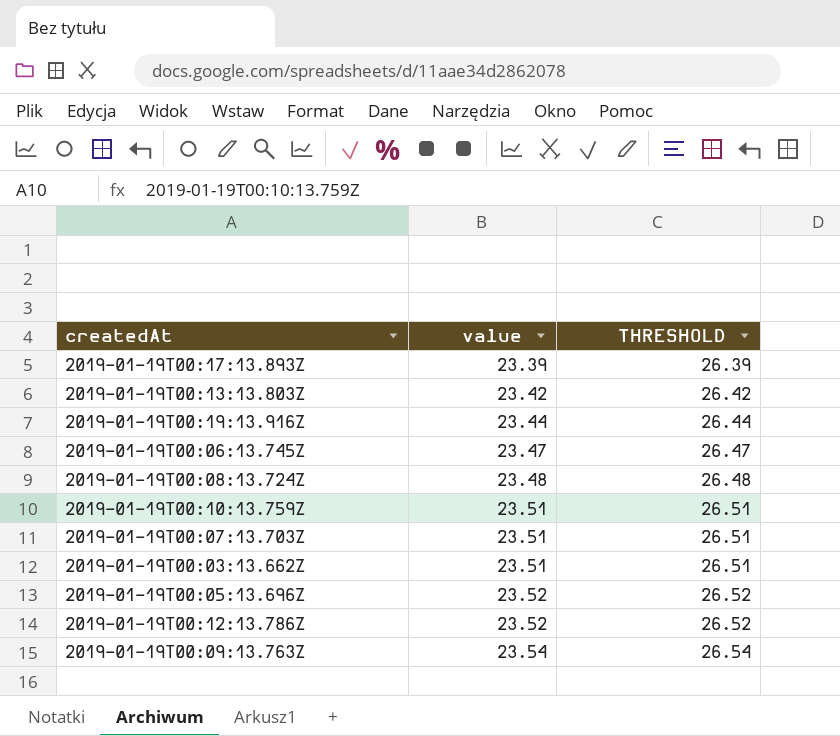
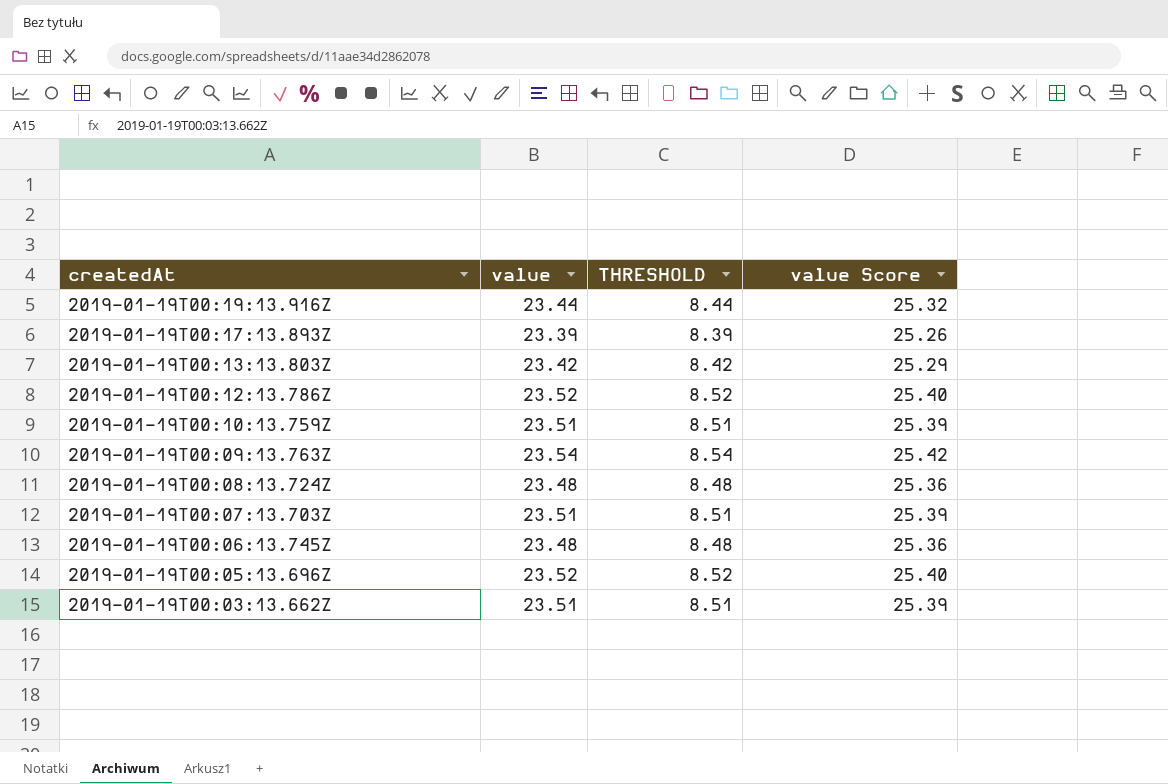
row order: value ascending -> createdAt descending
column THRESHOLD | formula: [value] + 3 -> [value] - 15
column value Score | formula: none -> [value] * 1.08
2019-01-19T00:06:13.745Z | value: 23.47 -> 23.48

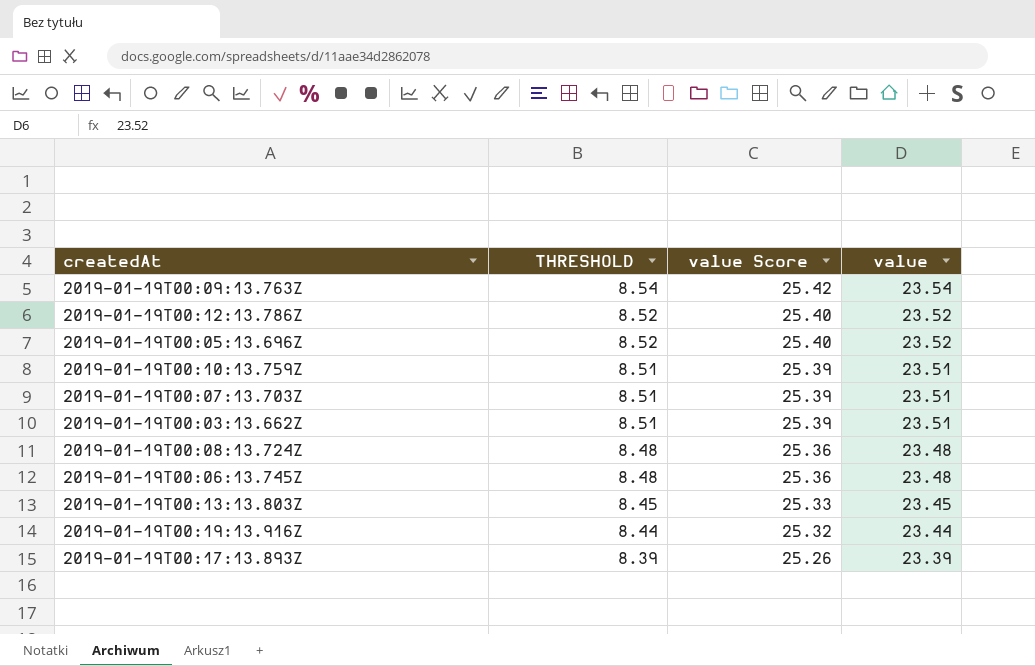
row order: createdAt descending -> THRESHOLD descending
column value | position: 2 -> 4
2019-01-19T00:13:13.803Z | THRESHOLD: 8.42 -> 8.45
2019-01-19T00:13:13.803Z | value Score: 25.29 -> 25.33
2019-01-19T00:13:13.803Z | value: 23.42 -> 23.45

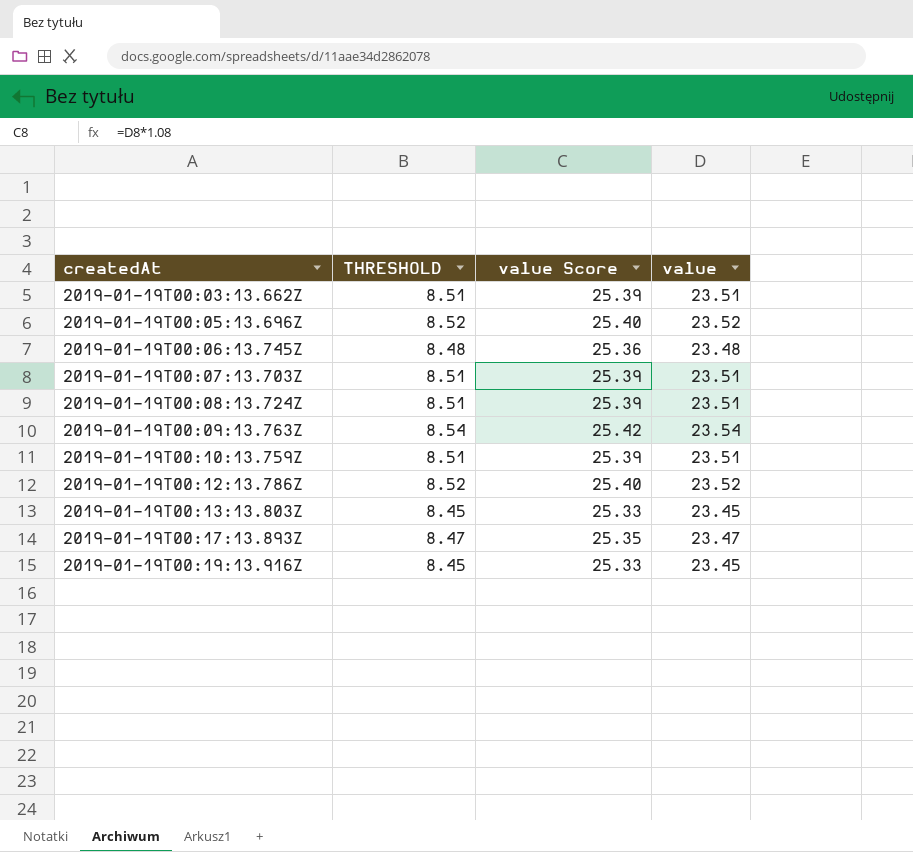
row order: THRESHOLD descending -> createdAt ascending
2019-01-19T00:08:13.724Z | THRESHOLD: 8.48 -> 8.51
2019-01-19T00:08:13.724Z | value Score: 25.36 -> 25.39
2019-01-19T00:08:13.724Z | value: 23.48 -> 23.51
2019-01-19T00:17:13.893Z | THRESHOLD: 8.39 -> 8.47
2019-01-19T00:17:13.893Z | value Score: 25.26 -> 25.35
2019-01-19T00:17:13.893Z | value: 23.39 -> 23.47
2019-01-19T00:19:13.916Z | THRESHOLD: 8.44 -> 8.45
2019-01-19T00:19:13.916Z | value Score: 25.32 -> 25.33
2019-01-19T00:19:13.916Z | value: 23.44 -> 23.45

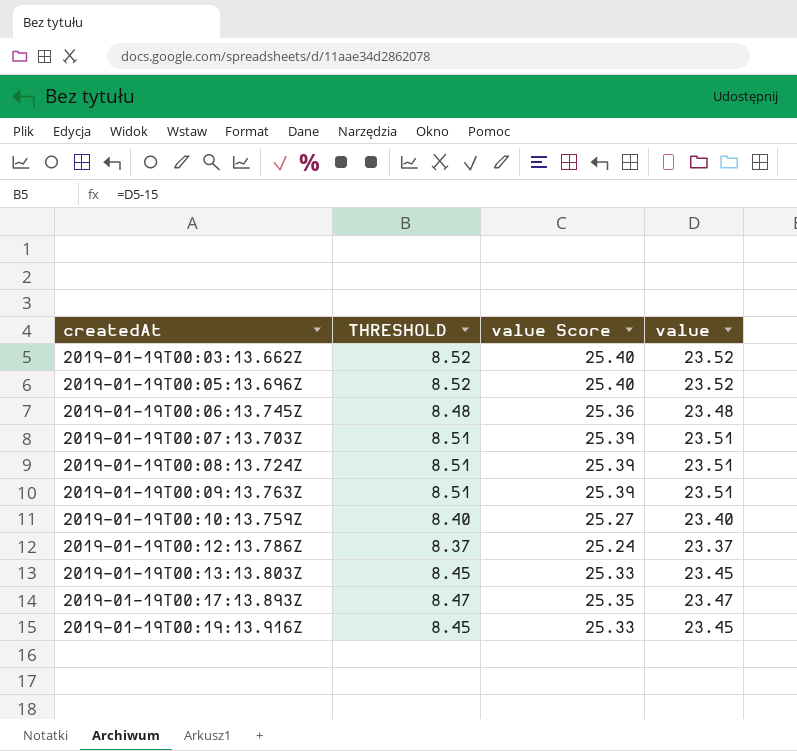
2019-01-19T00:03:13.662Z | THRESHOLD: 8.51 -> 8.52
2019-01-19T00:03:13.662Z | value Score: 25.39 -> 25.40
2019-01-19T00:03:13.662Z | value: 23.51 -> 23.52
2019-01-19T00:09:13.763Z | THRESHOLD: 8.54 -> 8.51
2019-01-19T00:09:13.763Z | value Score: 25.42 -> 25.39
2019-01-19T00:09:13.763Z | value: 23.54 -> 23.51
2019-01-19T00:10:13.759Z | THRESHOLD: 8.51 -> 8.40
2019-01-19T00:10:13.759Z | value Score: 25.39 -> 25.27
2019-01-19T00:10:13.759Z | value: 23.51 -> 23.40
2019-01-19T00:12:13.786Z | THRESHOLD: 8.52 -> 8.37
2019-01-19T00:12:13.786Z | value Score: 25.40 -> 25.24
2019-01-19T00:12:13.786Z | value: 23.52 -> 23.37

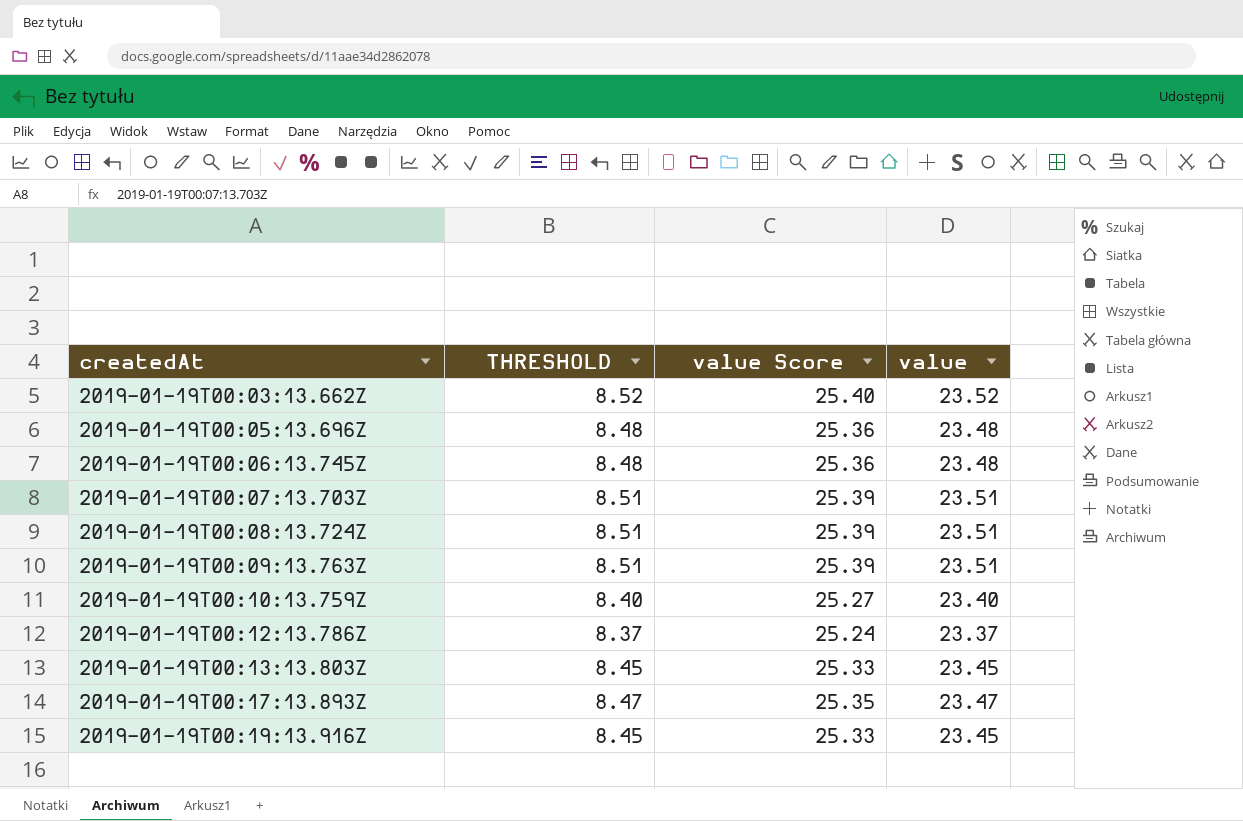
2019-01-19T00:05:13.696Z | THRESHOLD: 8.52 -> 8.48
2019-01-19T00:05:13.696Z | value Score: 25.40 -> 25.36
2019-01-19T00:05:13.696Z | value: 23.52 -> 23.48

